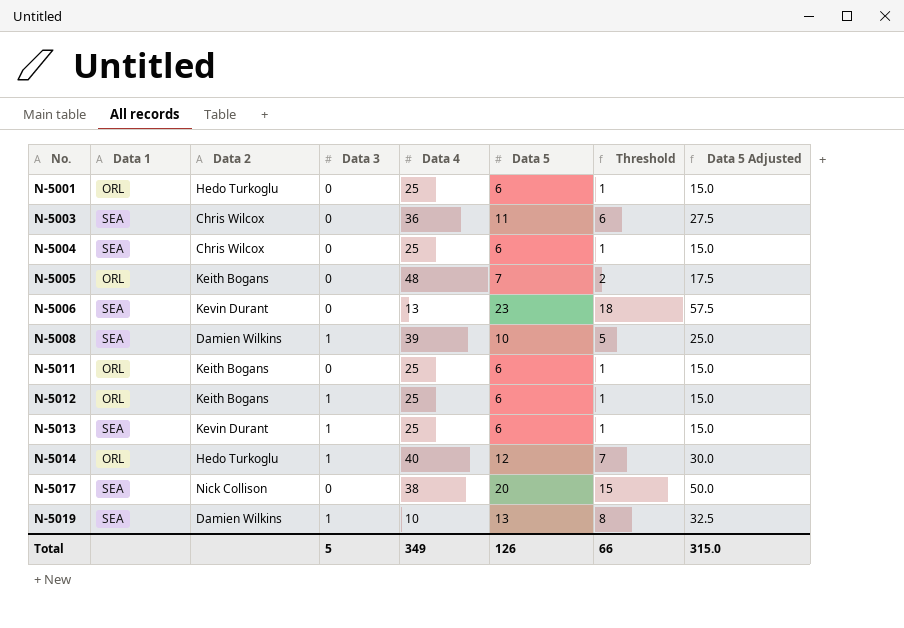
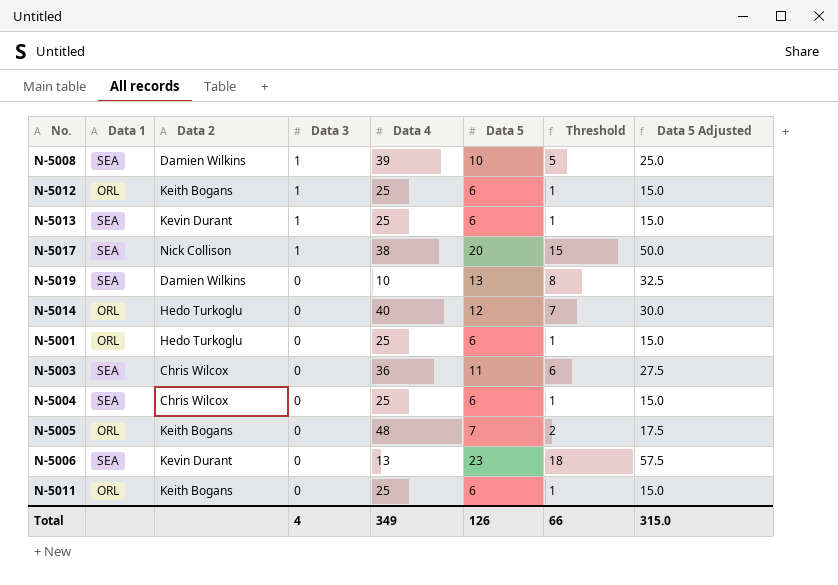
row order: No. ascending -> Data 3 descending
N-5017 | Data 3: 0 -> 1
N-5019 | Data 3: 1 -> 0
N-5014 | Data 3: 1 -> 0
Total | Data 3: 5 -> 4

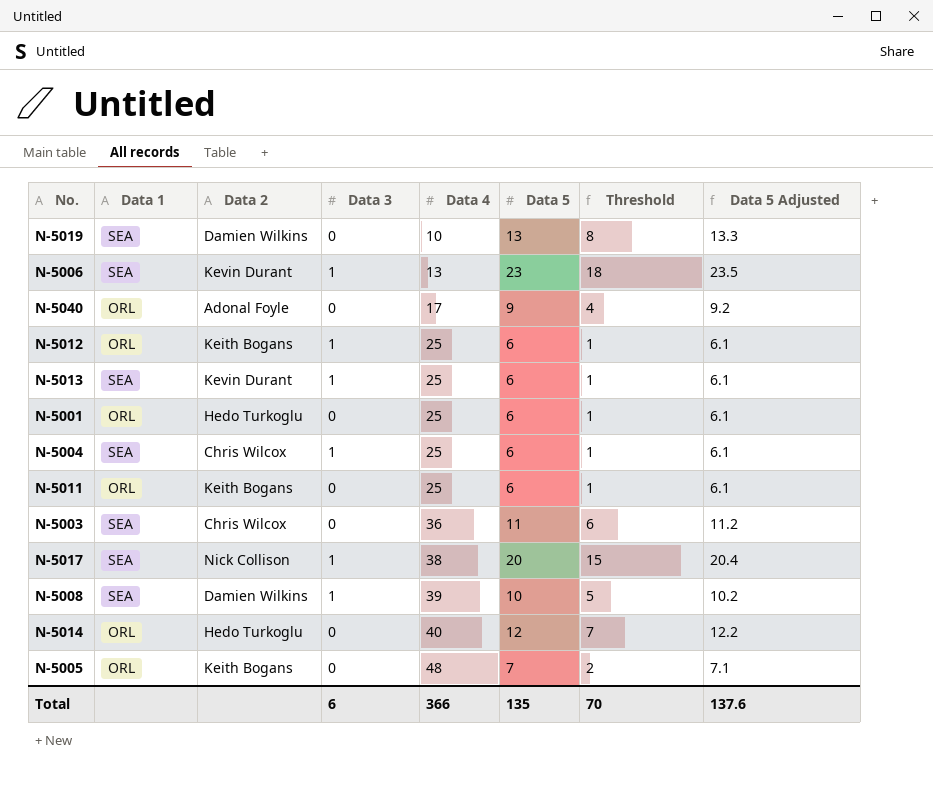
row order: Data 3 descending -> Data 4 ascending
column Data 5 Adjusted | formula: [Data 5] * 2.5 -> [Data 5] * 1.02
N-5006 | Data 3: 0 -> 1
row N-5040: none -> ORL | Adonal Foyle | 0 | 17 | 9 | 4 | 9.2
N-5004 | Data 3: 0 -> 1
Total | Data 3: 4 -> 6
Total | Data 4: 349 -> 366
Total | Data 5: 126 -> 135
Total | Threshold: 66 -> 70
Total | Data 5 Adjusted: 315.0 -> 137.6

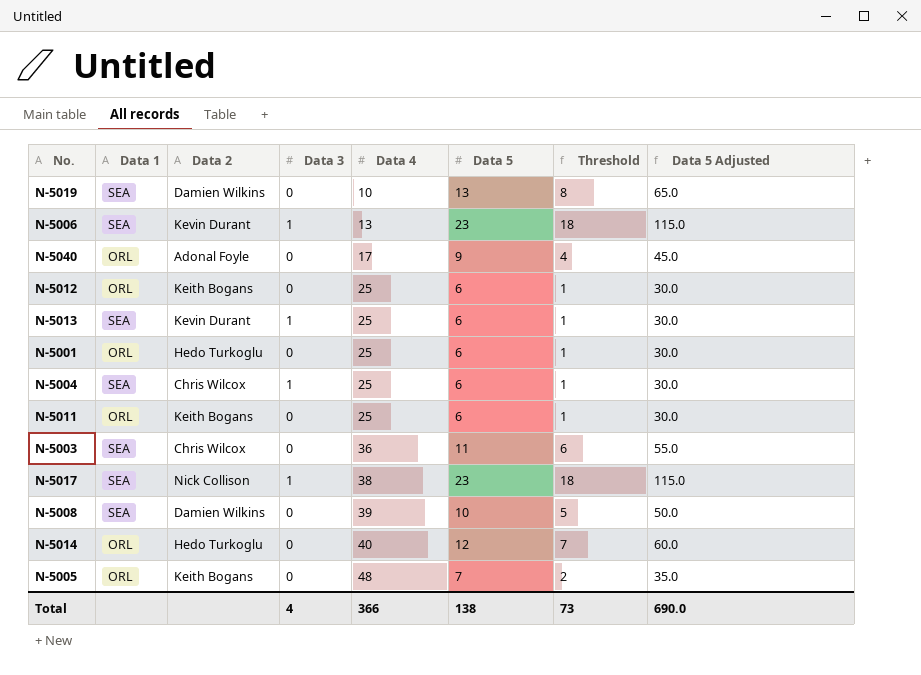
column Data 5 Adjusted | formula: [Data 5] * 1.02 -> [Data 5] * 5
N-5012 | Data 3: 1 -> 0
N-5017 | Data 5: 20 -> 23
N-5017 | Threshold: 15 -> 18
N-5008 | Data 3: 1 -> 0
Total | Data 3: 6 -> 4
Total | Data 5: 135 -> 138
Total | Threshold: 70 -> 73
Total | Data 5 Adjusted: 137.6 -> 690.0

